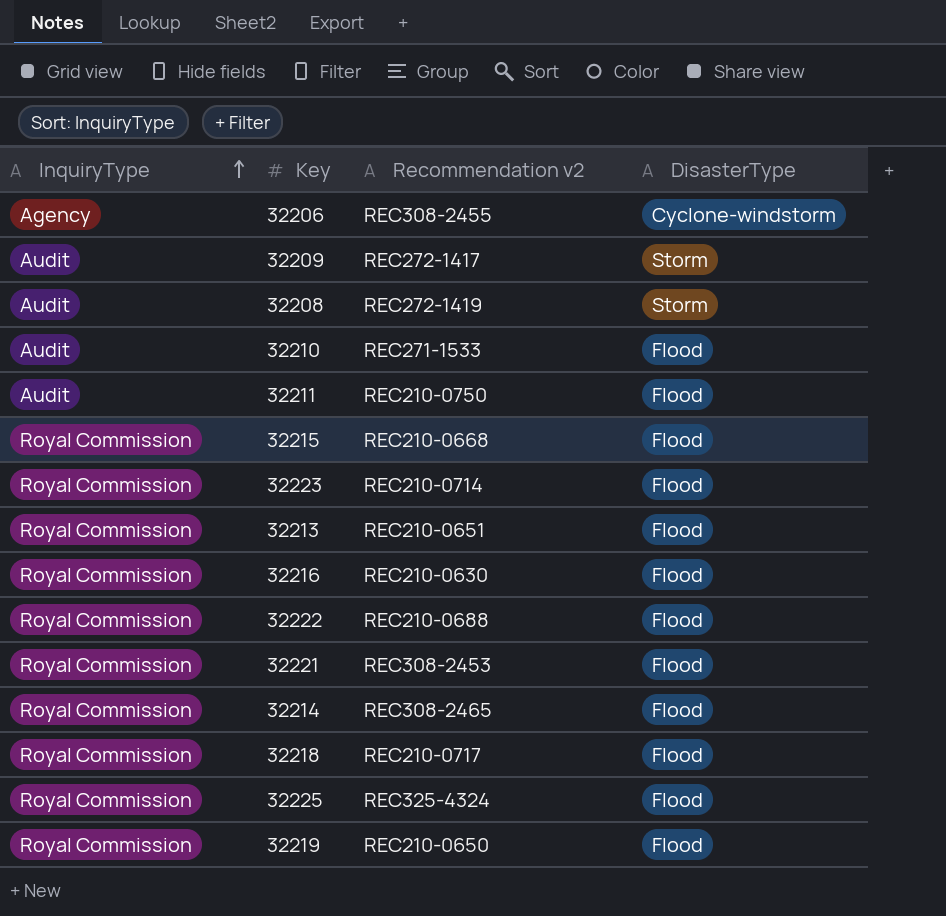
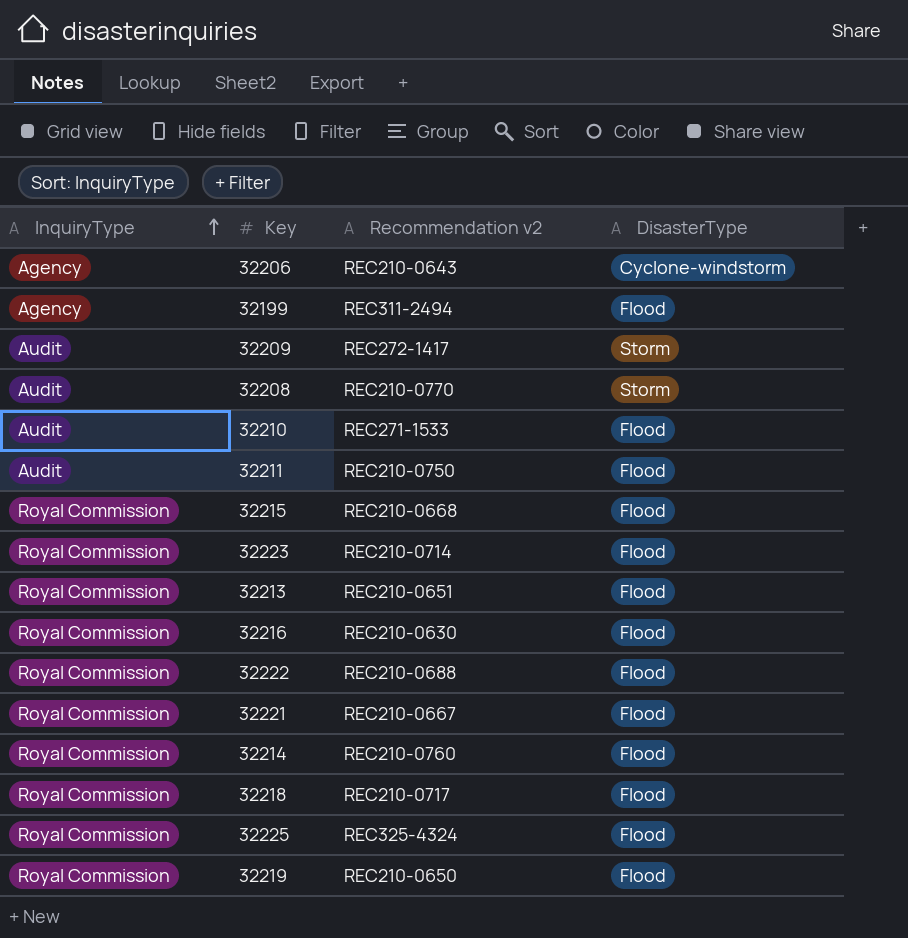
32206 | Recommendation v2: REC308-2455 -> REC210-0643
row 32199: none -> Agency | REC311-2494 | Flood
32208 | Recommendation v2: REC272-1419 -> REC210-0770
32221 | Recommendation v2: REC308-2453 -> REC210-0667
32214 | Recommendation v2: REC308-2465 -> REC210-0760

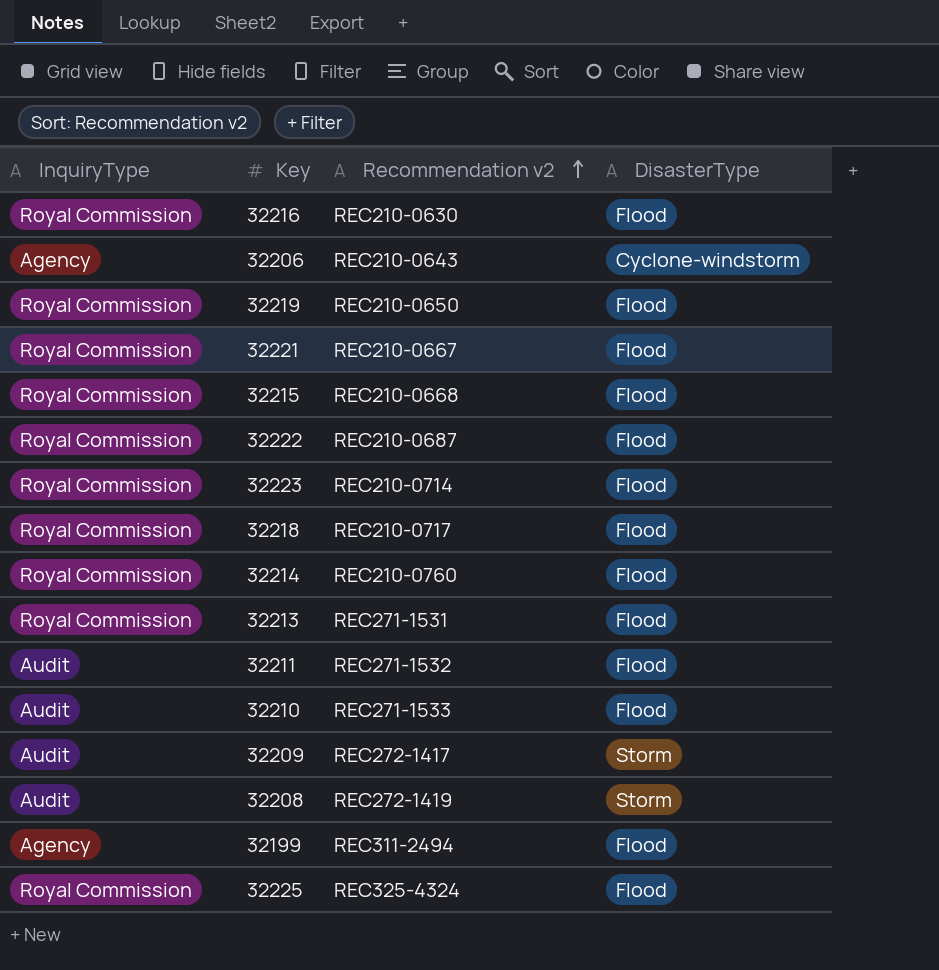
row order: InquiryType ascending -> Recommendation v2 ascending
32222 | Recommendation v2: REC210-0688 -> REC210-0687
32213 | Recommendation v2: REC210-0651 -> REC271-1531
32211 | Recommendation v2: REC210-0750 -> REC271-1532
32208 | Recommendation v2: REC210-0770 -> REC272-1419

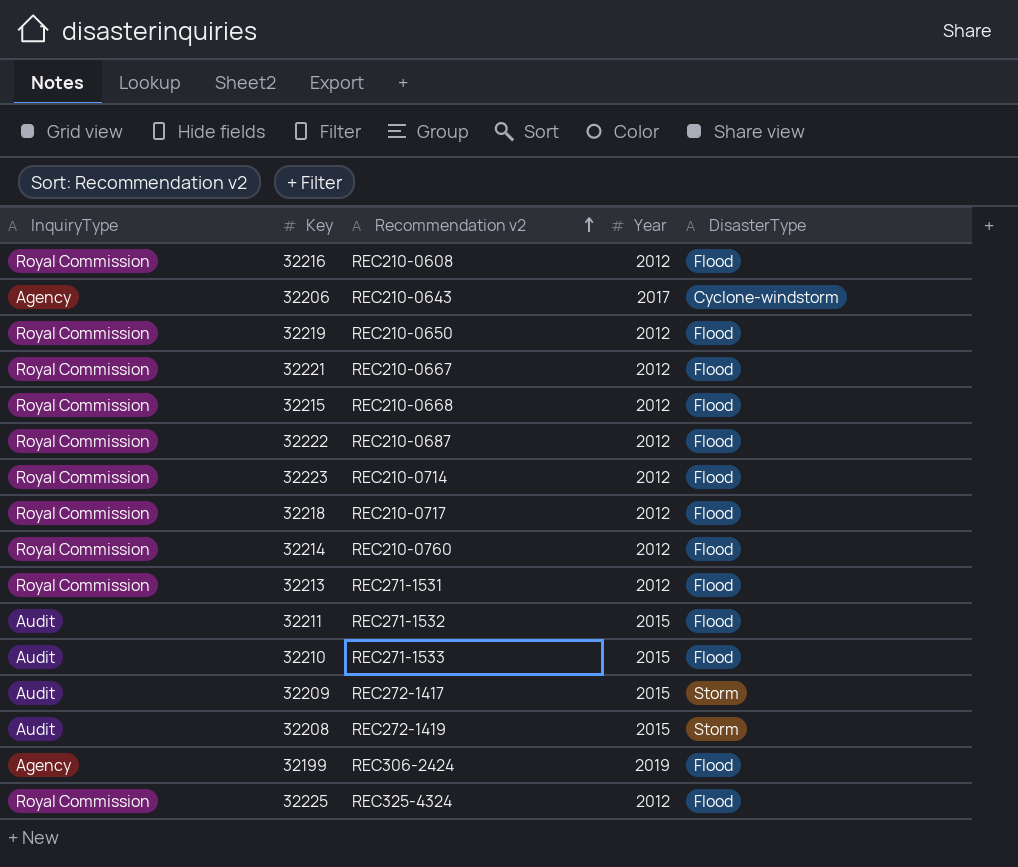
column Year | position: none -> 4
32216 | Recommendation v2: REC210-0630 -> REC210-0608
32199 | Recommendation v2: REC311-2494 -> REC306-2424

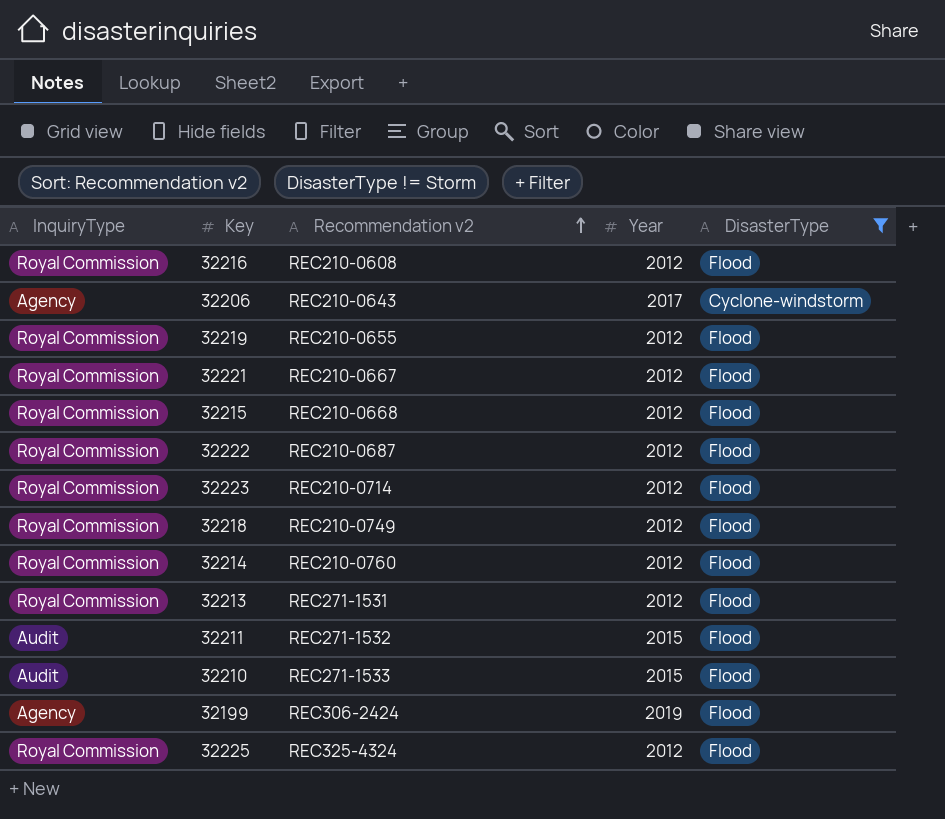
filter: none -> DisasterType != Storm
32219 | Recommendation v2: REC210-0650 -> REC210-0655
32218 | Recommendation v2: REC210-0717 -> REC210-0749

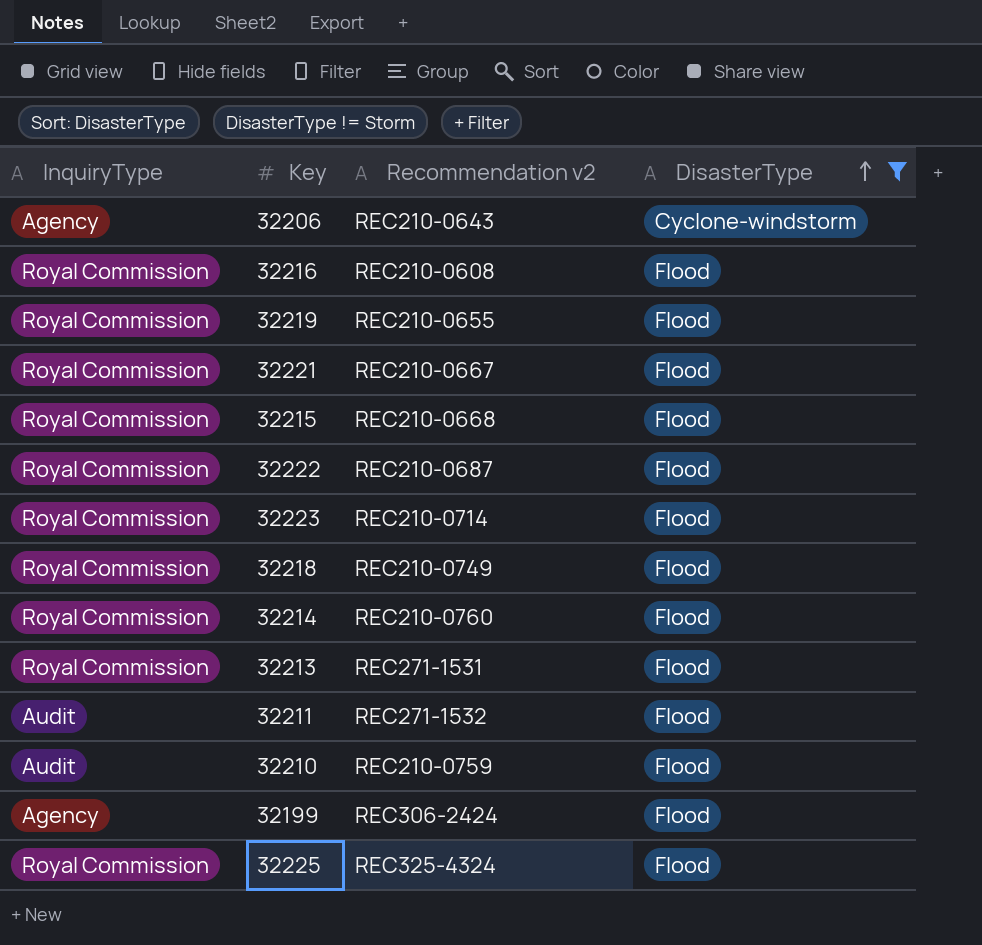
row order: Recommendation v2 ascending -> DisasterType ascending
column Year | position: 4 -> none
32210 | Recommendation v2: REC271-1533 -> REC210-0759

